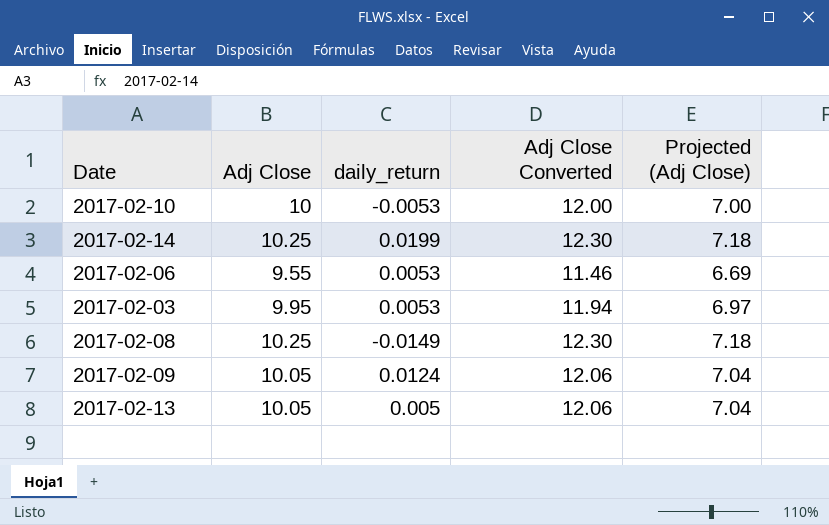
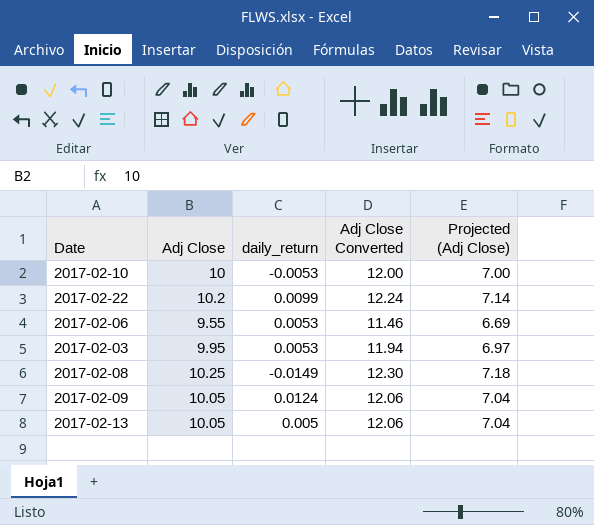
row 2017-02-14: 10.25 | 0.0199 | 12.30 | 7.18 -> none
row 2017-02-22: none -> 10.2 | 0.0099 | 12.24 | 7.14

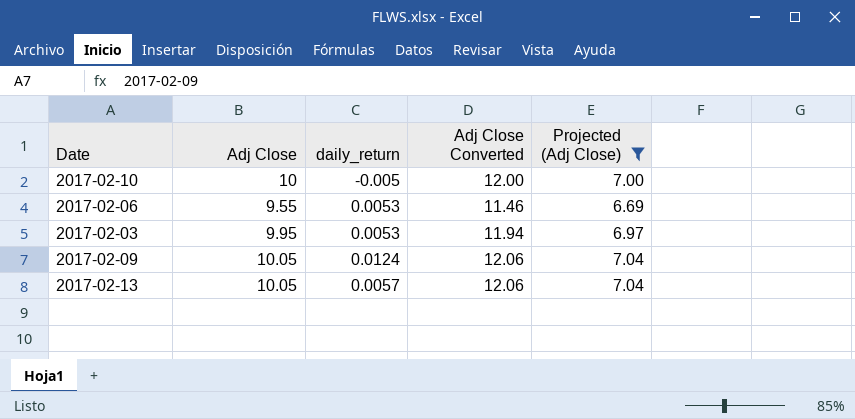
filter: none -> Projected (Adj Close) <= 7.04
2017-02-10 | daily_return: -0.0053 -> -0.005
2017-02-13 | daily_return: 0.005 -> 0.0057

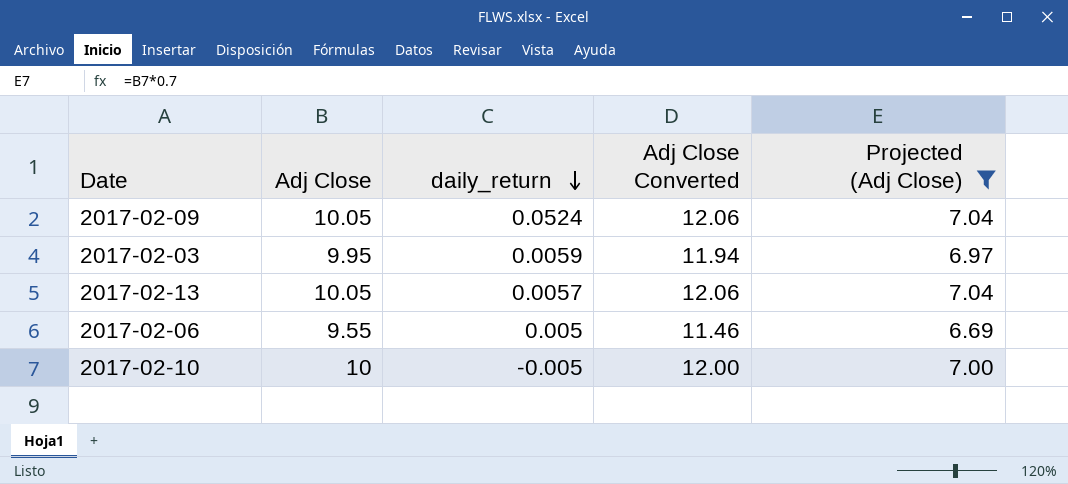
row order: none -> daily_return descending
2017-02-09 | daily_return: 0.0124 -> 0.0524
2017-02-03 | daily_return: 0.0053 -> 0.0059
2017-02-06 | daily_return: 0.0053 -> 0.005

